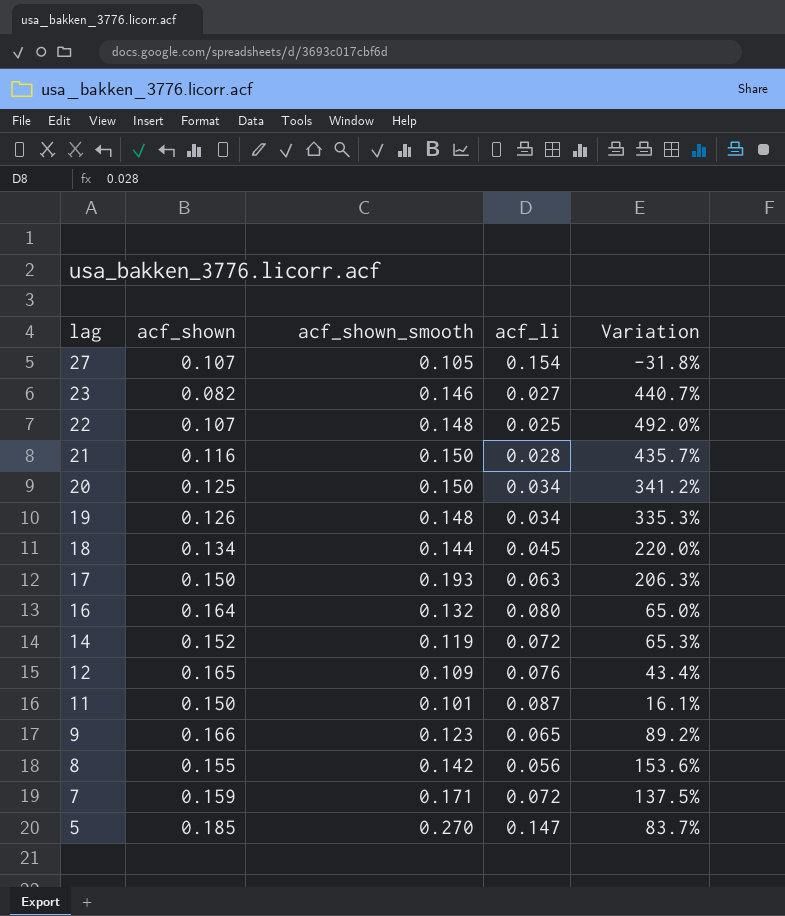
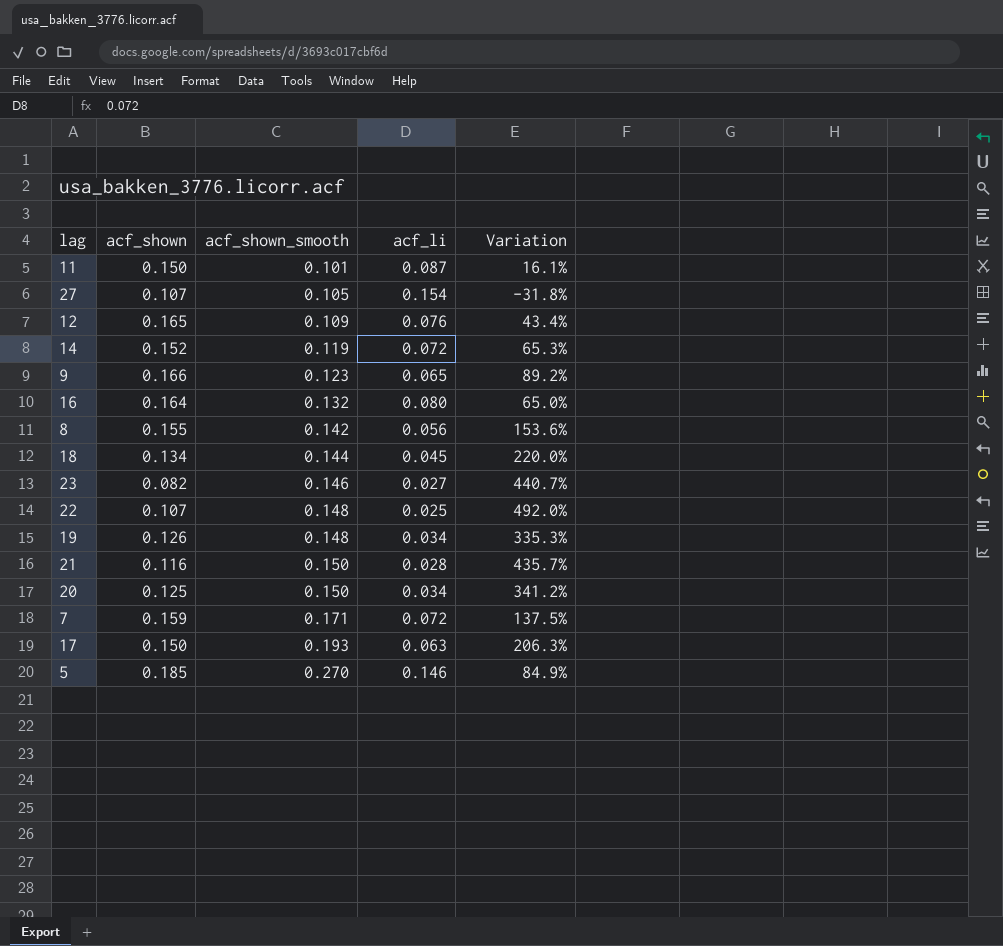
row order: lag descending -> acf_shown_smooth ascending
5 | acf_li: 0.147 -> 0.146
5 | Variation: 83.7% -> 84.9%

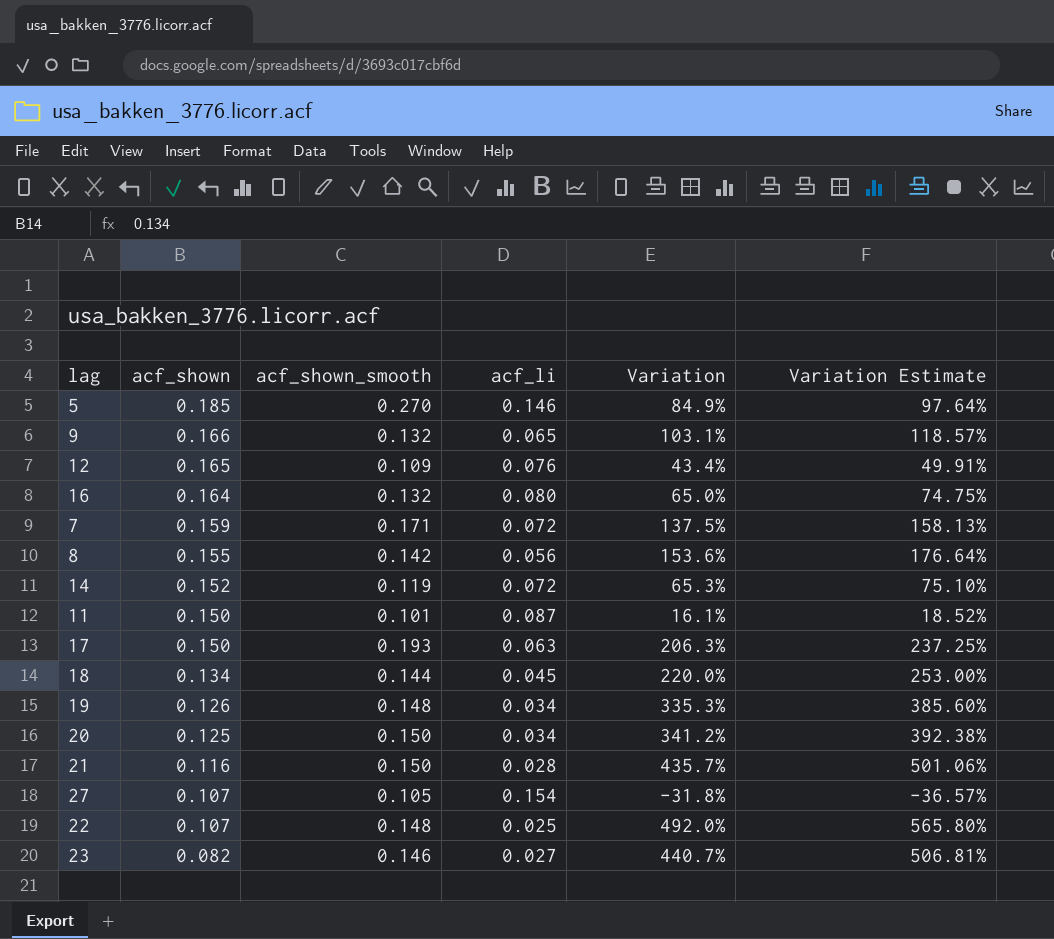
row order: acf_shown_smooth ascending -> acf_shown descending
column Variation Estimate | formula: none -> [Variation] * 1.15
9 | acf_shown_smooth: 0.123 -> 0.132
9 | Variation: 89.2% -> 103.1%

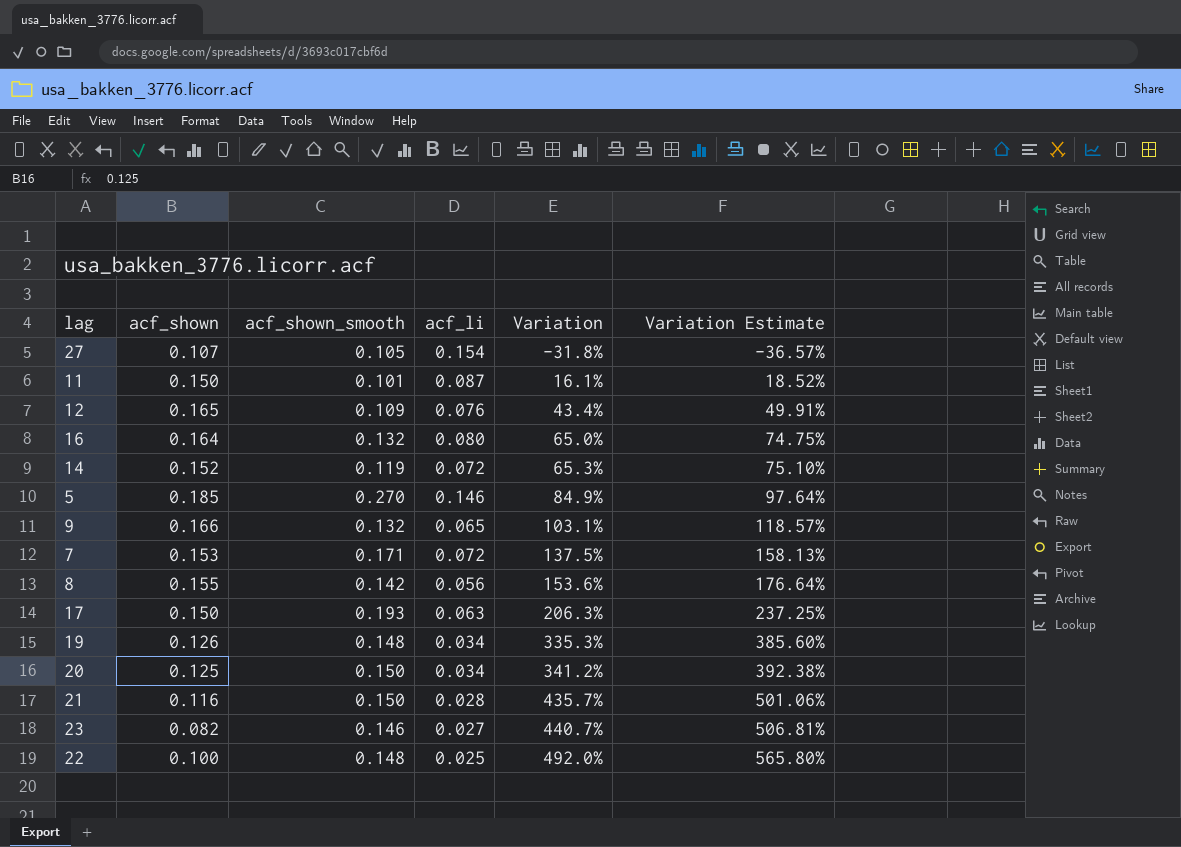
row order: acf_shown descending -> Variation ascending
row 18: 0.134 | 0.144 | 0.045 | 220.0% | 253.00% -> none
7 | acf_shown: 0.159 -> 0.153
22 | acf_shown: 0.107 -> 0.100

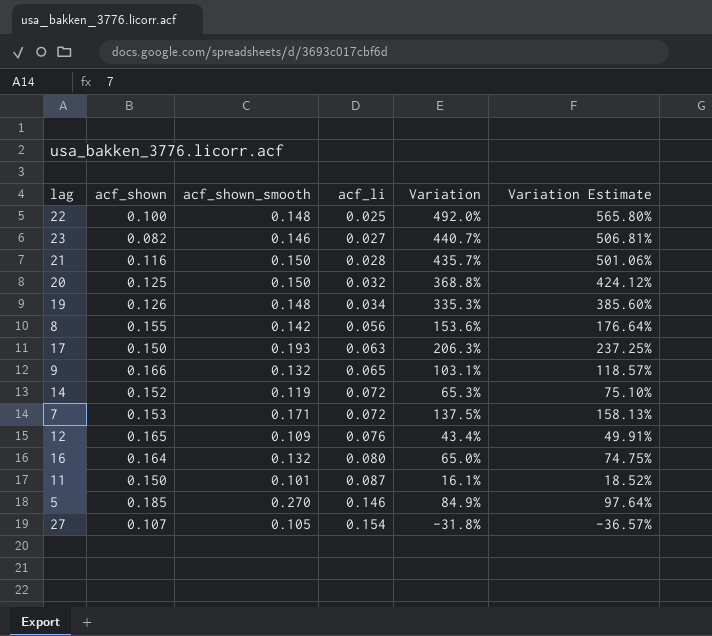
row order: Variation ascending -> acf_li ascending
20 | acf_li: 0.034 -> 0.032
20 | Variation: 341.2% -> 368.8%
20 | Variation Estimate: 392.38% -> 424.12%

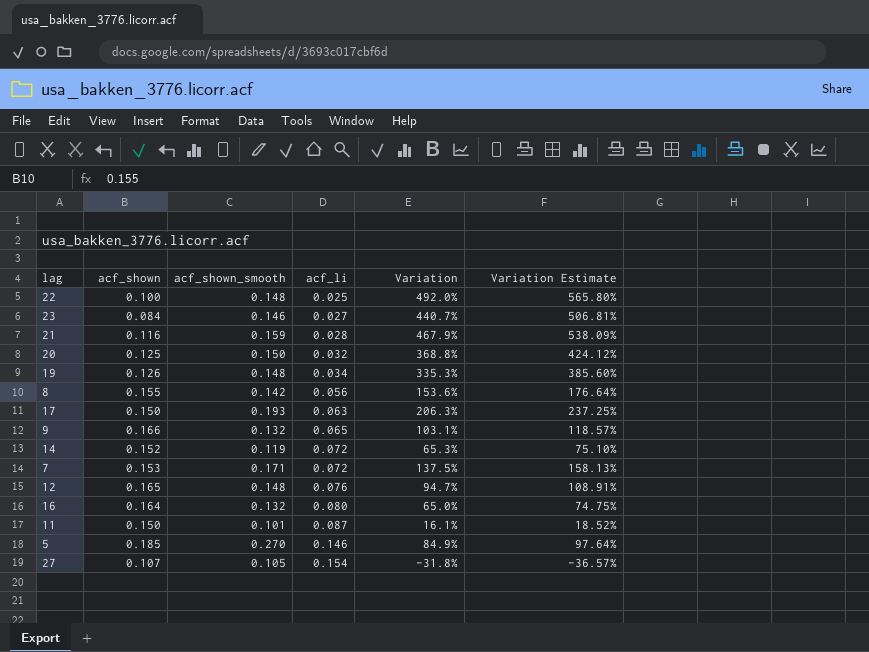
23 | acf_shown: 0.082 -> 0.084
21 | acf_shown_smooth: 0.150 -> 0.159
21 | Variation: 435.7% -> 467.9%
21 | Variation Estimate: 501.06% -> 538.09%
12 | acf_shown_smooth: 0.109 -> 0.148
12 | Variation: 43.4% -> 94.7%
12 | Variation Estimate: 49.91% -> 108.91%

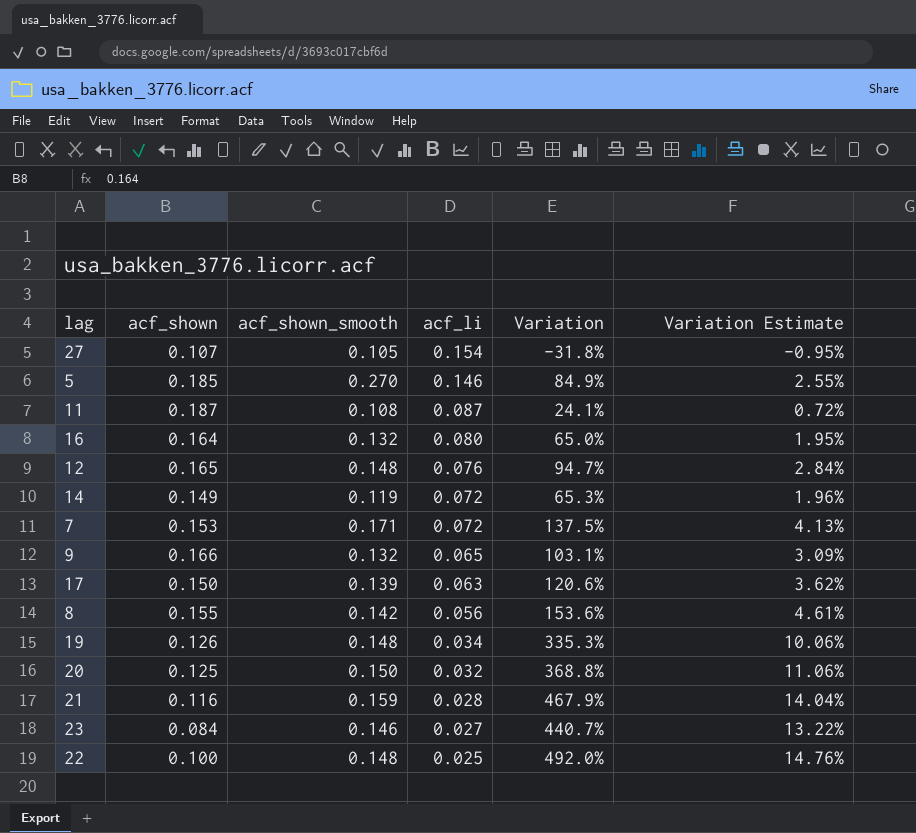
row order: acf_li ascending -> acf_li descending
column Variation Estimate | formula: [Variation] * 1.15 -> [Variation] * 0.03
11 | acf_shown: 0.150 -> 0.187
11 | acf_shown_smooth: 0.101 -> 0.108
11 | Variation: 16.1% -> 24.1%
14 | acf_shown: 0.152 -> 0.149
17 | acf_shown_smooth: 0.193 -> 0.139
17 | Variation: 206.3% -> 120.6%

